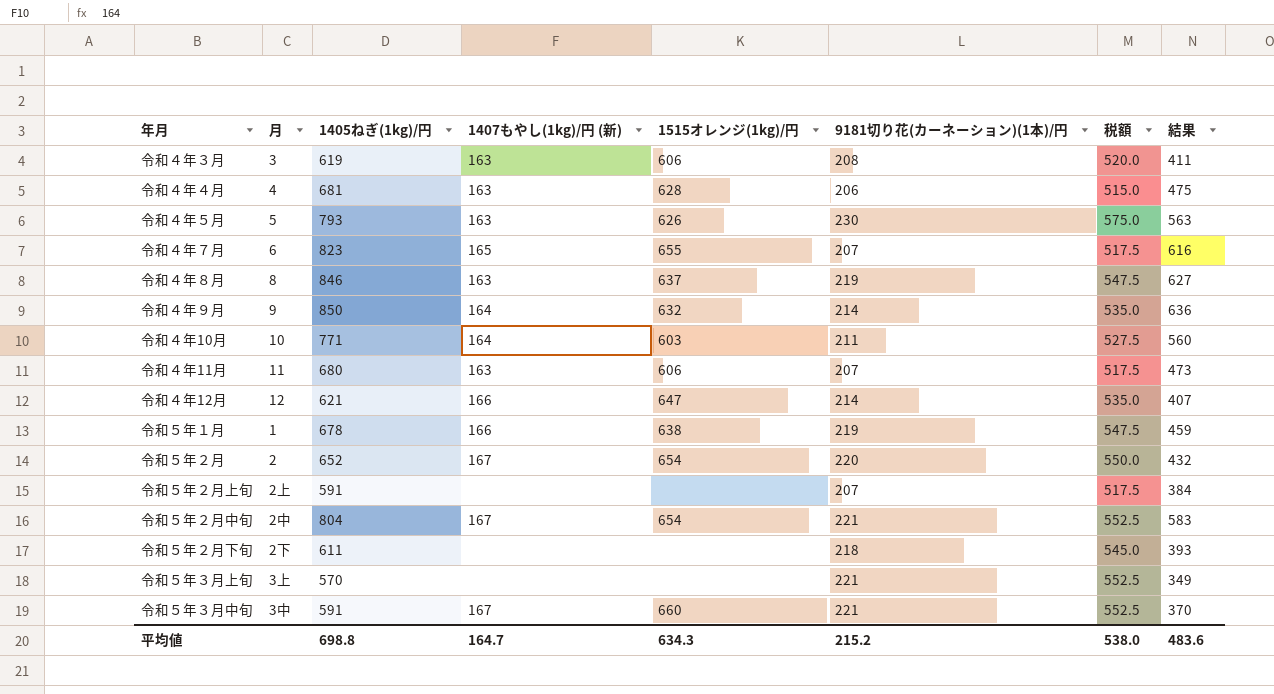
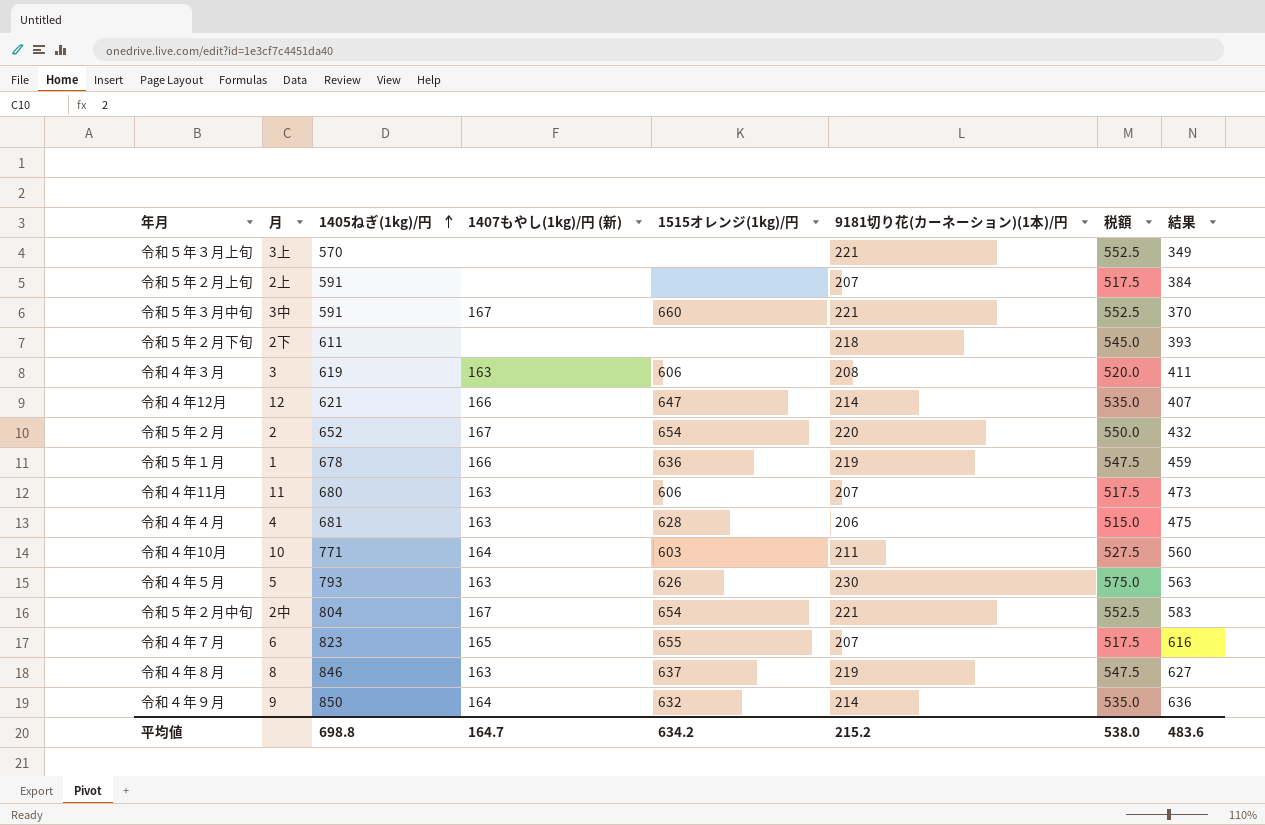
row order: none -> 1405ねぎ(1kg)/円 ascending
令和５年１月 | 1515オレンジ(1kg)/円: 638 -> 636
平均値 | 1515オレンジ(1kg)/円: 634.3 -> 634.2

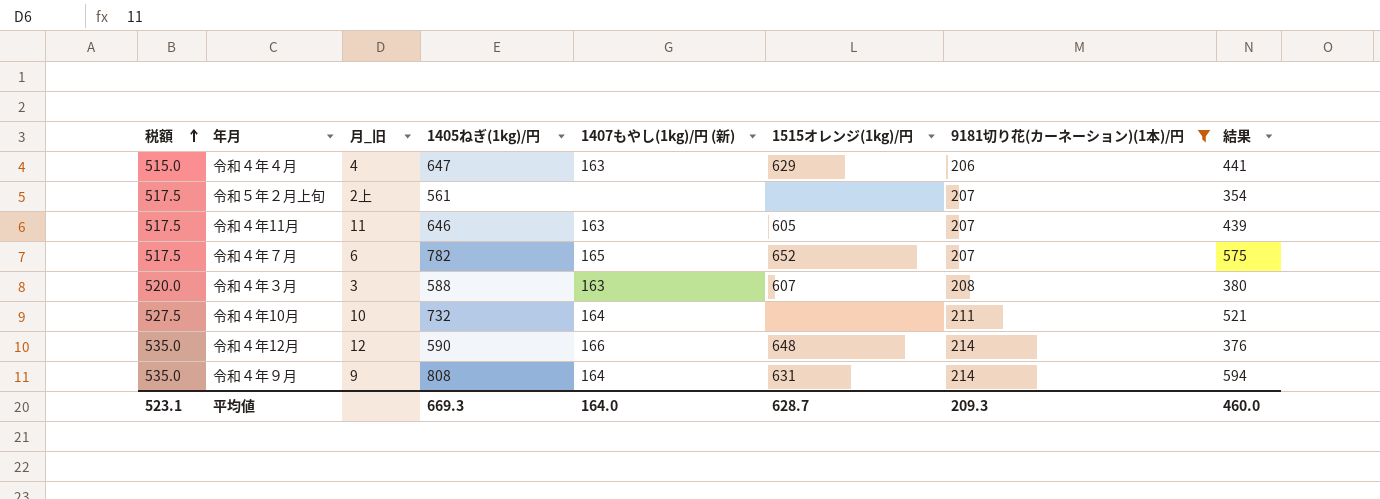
filter: none -> 9181切り花(カーネーション)(1本)/円 <= 214
row order: 1405ねぎ(1kg)/円 ascending -> 税額 ascending
column 税額 | position: 7 -> 1
column name: 月 -> 月_旧
令和４年４月 | 1405ねぎ(1kg)/円: 681 -> 647
令和４年４月 | 1515オレンジ(1kg)/円: 628 -> 629
令和４年４月 | 結果: 475 -> 441
令和５年２月上旬 | 1405ねぎ(1kg)/円: 591 -> 561
令和５年２月上旬 | 結果: 384 -> 354
令和４年11月 | 1405ねぎ(1kg)/円: 680 -> 646
令和４年11月 | 1515オレンジ(1kg)/円: 606 -> 605
令和４年11月 | 結果: 473 -> 439
令和４年７月 | 1405ねぎ(1kg)/円: 823 -> 782
令和４年７月 | 1515オレンジ(1kg)/円: 655 -> 652
令和４年７月 | 結果: 616 -> 575
令和４年３月 | 1405ねぎ(1kg)/円: 619 -> 588
令和４年３月 | 1515オレンジ(1kg)/円: 606 -> 607
令和４年３月 | 結果: 411 -> 380
令和４年10月 | 1405ねぎ(1kg)/円: 771 -> 732
令和４年10月 | 1515オレンジ(1kg)/円: 603 -> none
令和４年10月 | 結果: 560 -> 521
令和４年12月 | 1405ねぎ(1kg)/円: 621 -> 590
令和４年12月 | 1515オレンジ(1kg)/円: 647 -> 648
令和４年12月 | 結果: 407 -> 376
令和４年９月 | 1405ねぎ(1kg)/円: 850 -> 808
令和４年９月 | 1515オレンジ(1kg)/円: 632 -> 631
令和４年９月 | 結果: 636 -> 594
平均値 | 税額: 538.0 -> 523.1
平均値 | 1405ねぎ(1kg)/円: 698.8 -> 669.3
平均値 | 1407もやし(1kg)/円 (新): 164.7 -> 164.0
平均値 | 1515オレンジ(1kg)/円: 634.2 -> 628.7
平均値 | 9181切り花(カーネーション)(1本)/円: 215.2 -> 209.3
平均値 | 結果: 483.6 -> 460.0

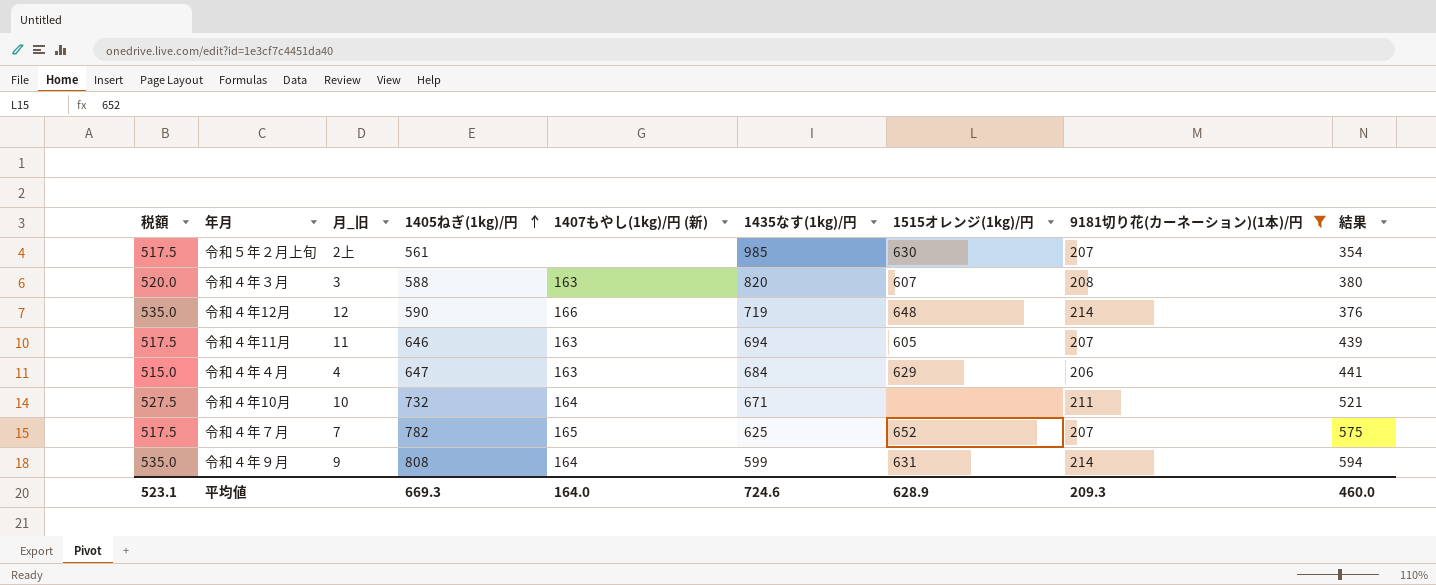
row order: 税額 ascending -> 1405ねぎ(1kg)/円 ascending
column 1435なす(1kg)/円 | position: none -> 6
令和５年２月上旬 | 1515オレンジ(1kg)/円: none -> 630
令和４年７月 | 月_旧: 6 -> 7
平均値 | 1515オレンジ(1kg)/円: 628.7 -> 628.9

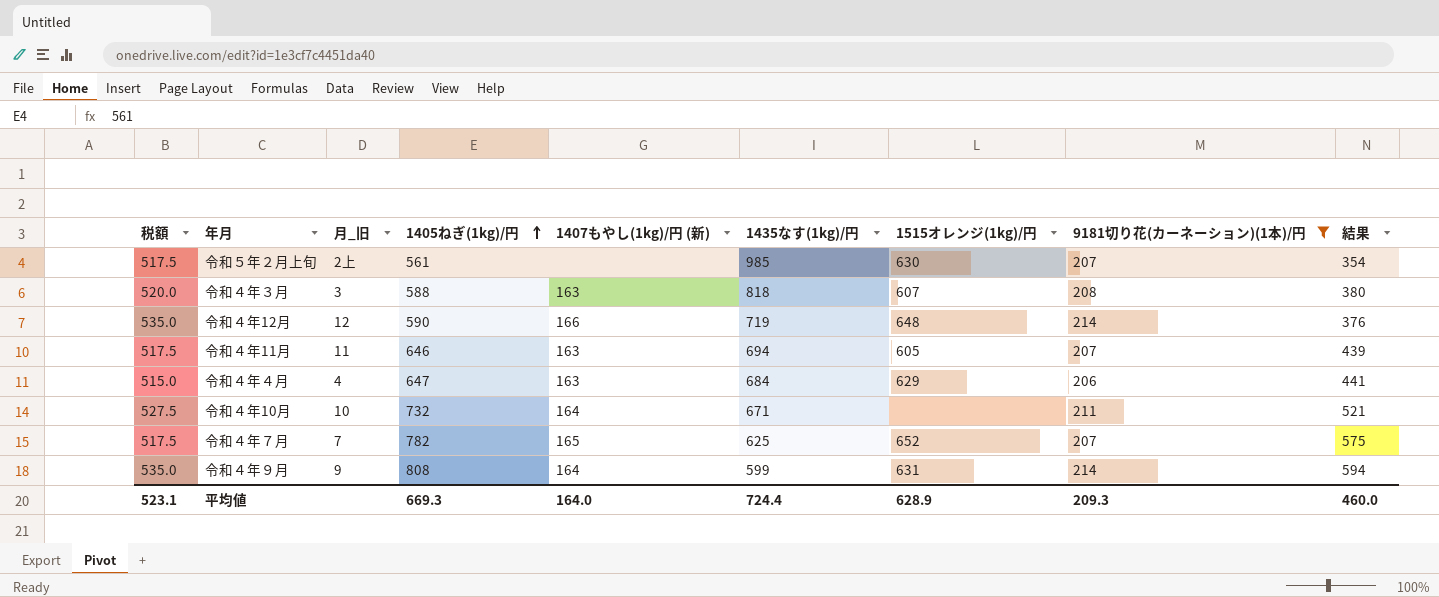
令和４年３月 | 1435なす(1kg)/円: 820 -> 818
平均値 | 1435なす(1kg)/円: 724.6 -> 724.4

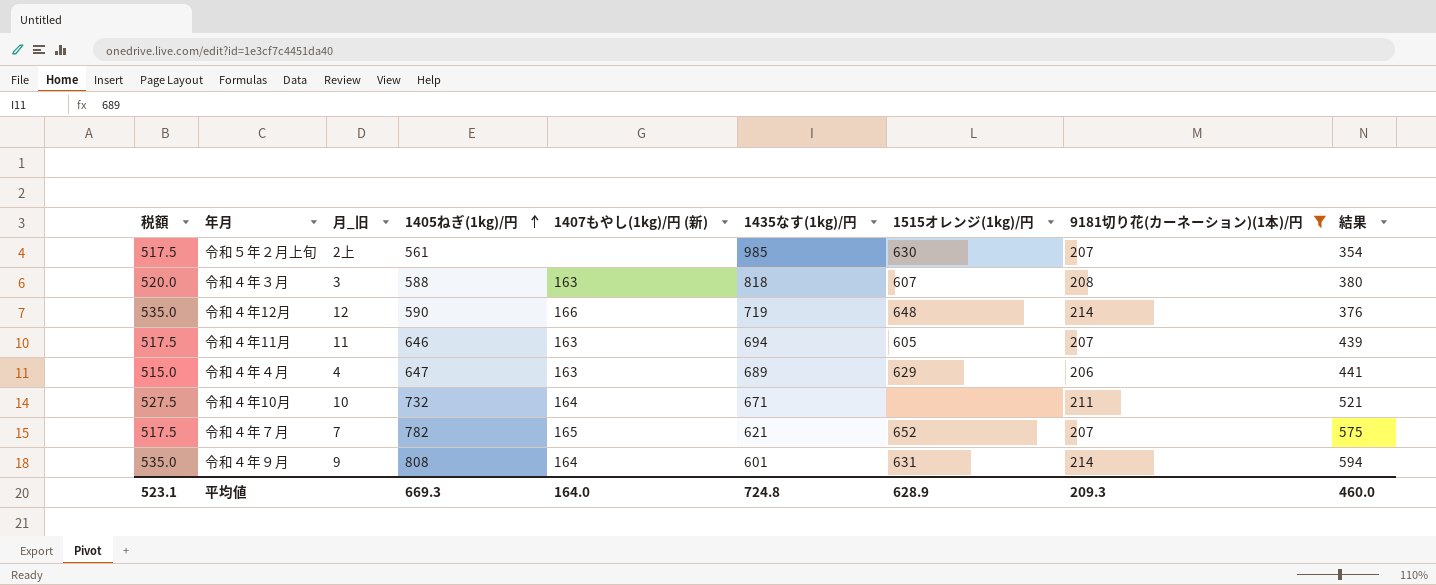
令和４年４月 | 1435なす(1kg)/円: 684 -> 689
令和４年７月 | 1435なす(1kg)/円: 625 -> 621
令和４年９月 | 1435なす(1kg)/円: 599 -> 601
平均値 | 1435なす(1kg)/円: 724.4 -> 724.8

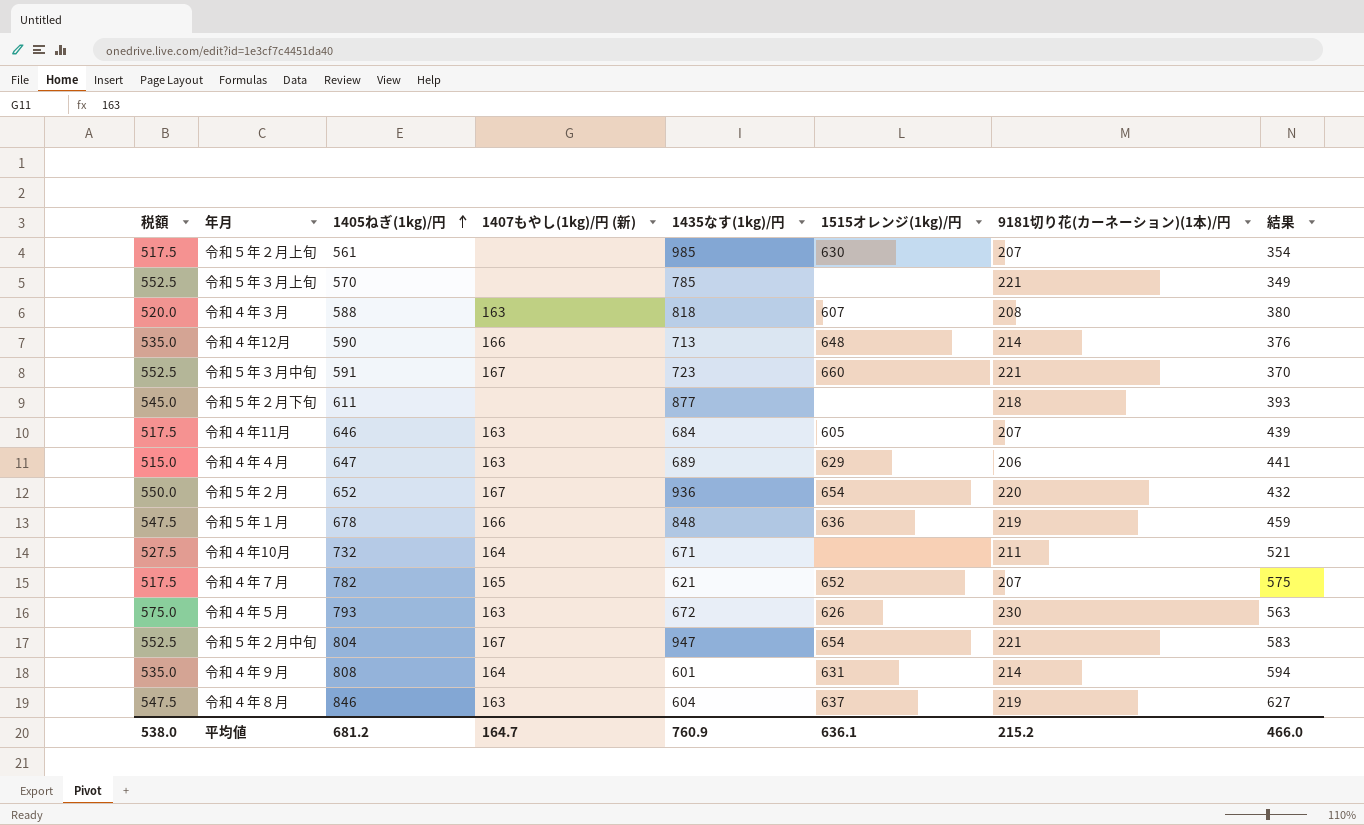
filter: 9181切り花(カーネーション)(1本)/円 <= 214 -> none
column 月_旧 | position: 3 -> none
令和４年12月 | 1435なす(1kg)/円: 719 -> 713
令和４年11月 | 1435なす(1kg)/円: 694 -> 684
平均値 | 税額: 523.1 -> 538.0
平均値 | 1405ねぎ(1kg)/円: 669.3 -> 681.2
平均値 | 1407もやし(1kg)/円 (新): 164.0 -> 164.7
平均値 | 1435なす(1kg)/円: 724.8 -> 760.9
平均値 | 1515オレンジ(1kg)/円: 628.9 -> 636.1
平均値 | 9181切り花(カーネーション)(1本)/円: 209.3 -> 215.2
平均値 | 結果: 460.0 -> 466.0

